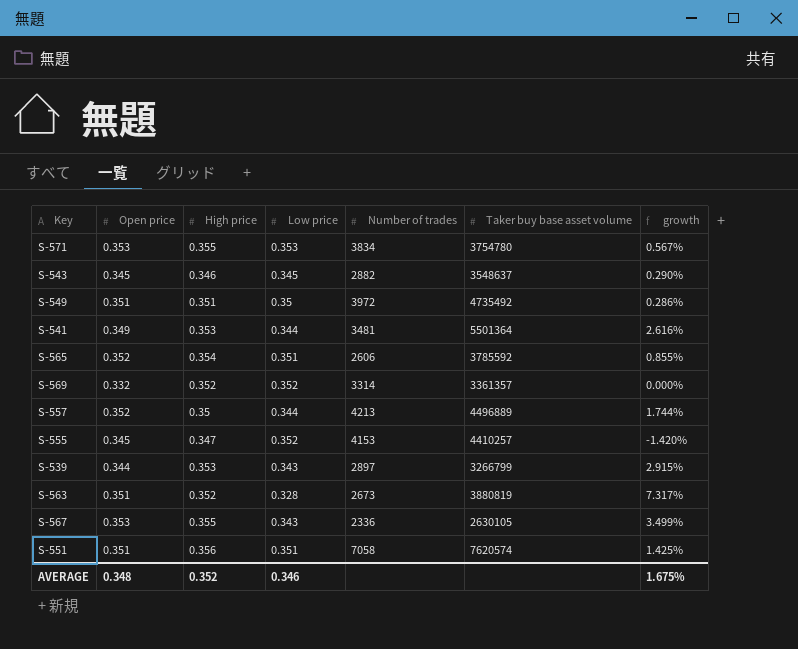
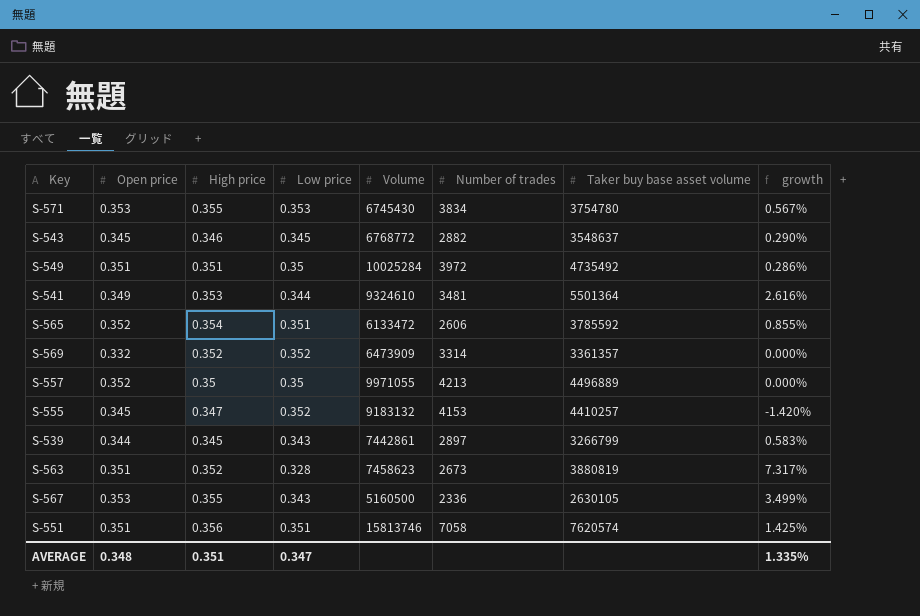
column Volume | position: none -> 5
S-557 | Low price: 0.344 -> 0.35
S-557 | growth: 1.744% -> 0.000%
S-539 | High price: 0.353 -> 0.345
S-539 | growth: 2.915% -> 0.583%
AVERAGE | High price: 0.352 -> 0.351
AVERAGE | Low price: 0.346 -> 0.347
AVERAGE | growth: 1.675% -> 1.335%

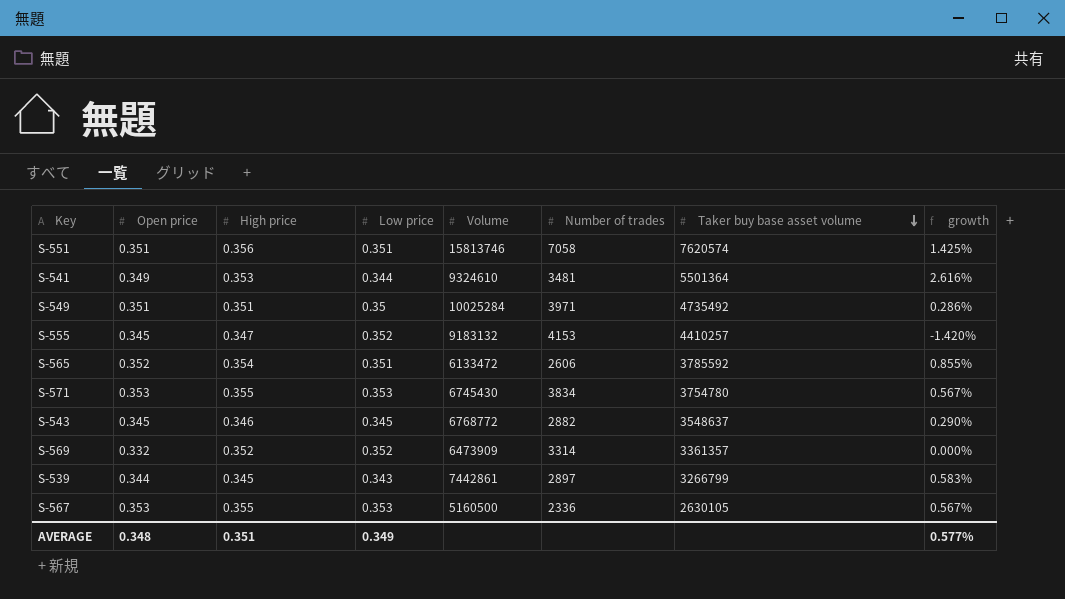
row order: none -> Taker buy base asset volume descending
row S-557: 0.352 | 0.35 | 0.35 | 9971055 | 4213 | 4496889 | 0.000% -> none
row S-563: 0.351 | 0.352 | 0.328 | 7458623 | 2673 | 3880819 | 7.317% -> none
S-549 | Number of trades: 3972 -> 3971
S-567 | Low price: 0.343 -> 0.353
S-567 | growth: 3.499% -> 0.567%
AVERAGE | Low price: 0.347 -> 0.349
AVERAGE | growth: 1.335% -> 0.577%

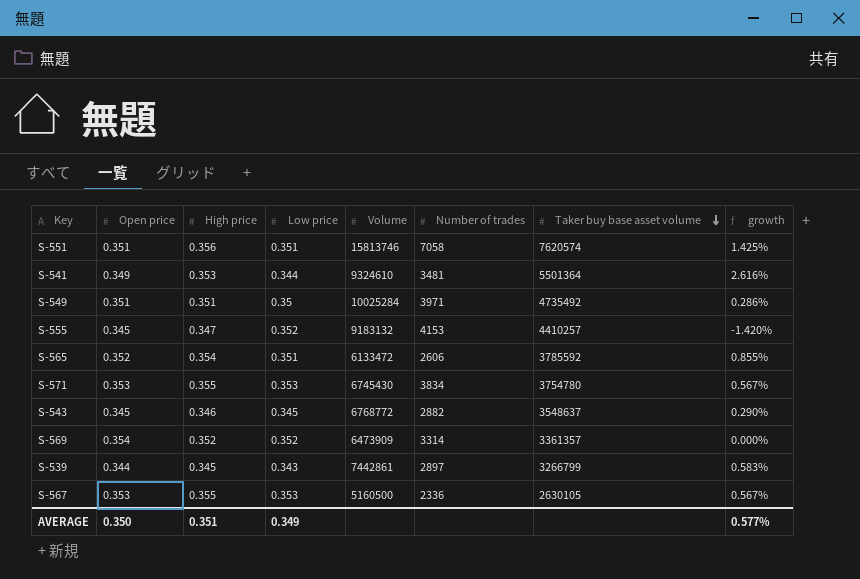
S-569 | Open price: 0.332 -> 0.354
AVERAGE | Open price: 0.348 -> 0.350

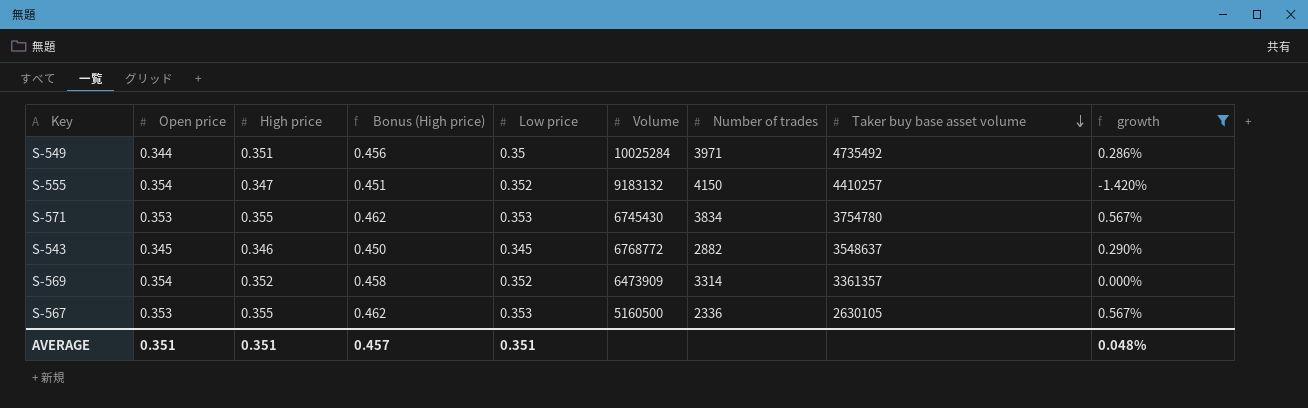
filter: none -> growth <= 0.567%
column Bonus (High price) | formula: none -> [High price] * 1.3
S-549 | Open price: 0.351 -> 0.344
S-555 | Open price: 0.345 -> 0.354
S-555 | Number of trades: 4153 -> 4150
AVERAGE | Open price: 0.350 -> 0.351
AVERAGE | Low price: 0.349 -> 0.351
AVERAGE | growth: 0.577% -> 0.048%

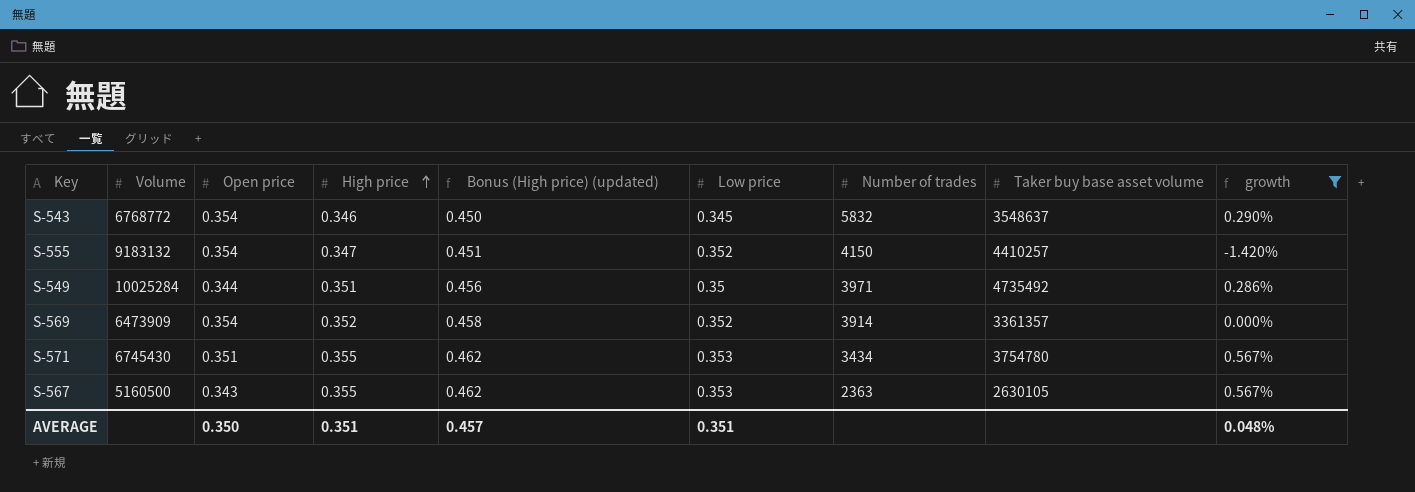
row order: Taker buy base asset volume descending -> High price ascending
column Volume | position: 6 -> 2
column name: Bonus (High price) -> Bonus (High price) (updated)
S-543 | Open price: 0.345 -> 0.354
S-543 | Number of trades: 2882 -> 5832
S-569 | Number of trades: 3314 -> 3914
S-571 | Open price: 0.353 -> 0.351
S-571 | Number of trades: 3834 -> 3434
S-567 | Open price: 0.353 -> 0.343
S-567 | Number of trades: 2336 -> 2363
AVERAGE | Open price: 0.351 -> 0.350

